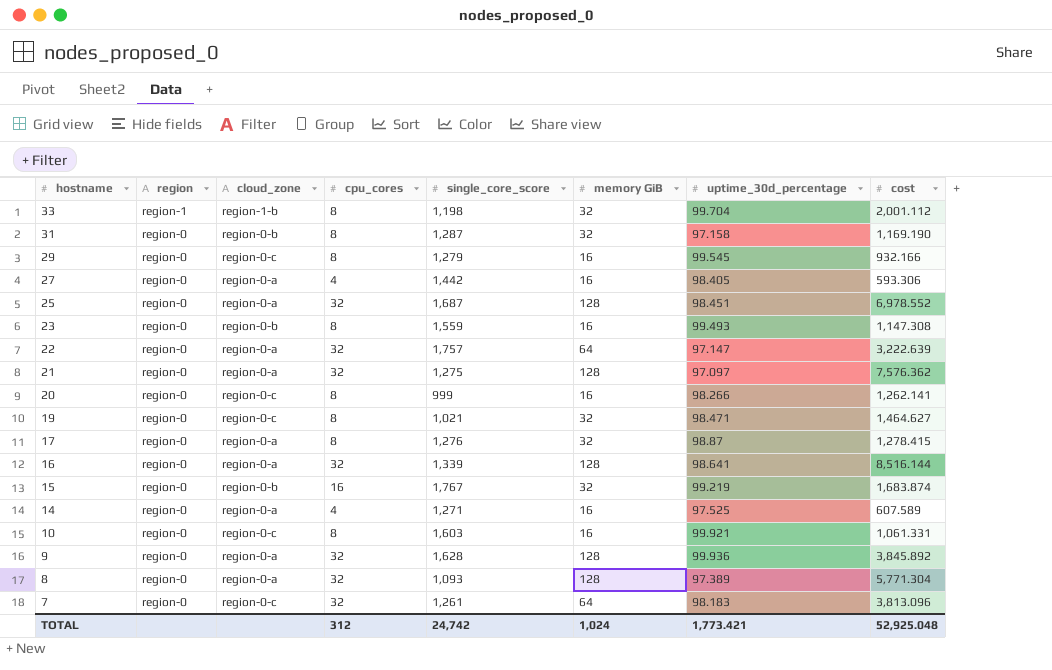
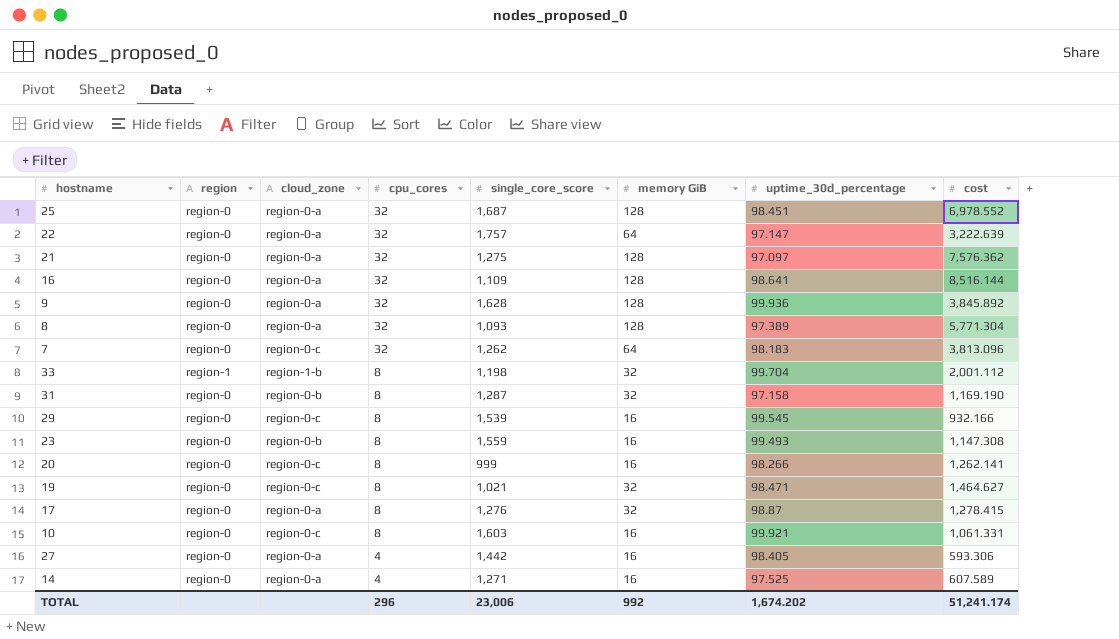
row order: hostname descending -> cpu_cores descending
row 15: region-0 | region-0-b | 16 | 1,767 | 32 | 99.219 | 1,683.874 -> none
16 | single_core_score: 1,339 -> 1,109
7 | single_core_score: 1,261 -> 1,262
29 | single_core_score: 1,279 -> 1,539
TOTAL | cpu_cores: 312 -> 296
TOTAL | single_core_score: 24,742 -> 23,006
TOTAL | memory GiB: 1,024 -> 992
TOTAL | uptime_30d_percentage: 1,773.421 -> 1,674.202
TOTAL | cost: 52,925.048 -> 51,241.174

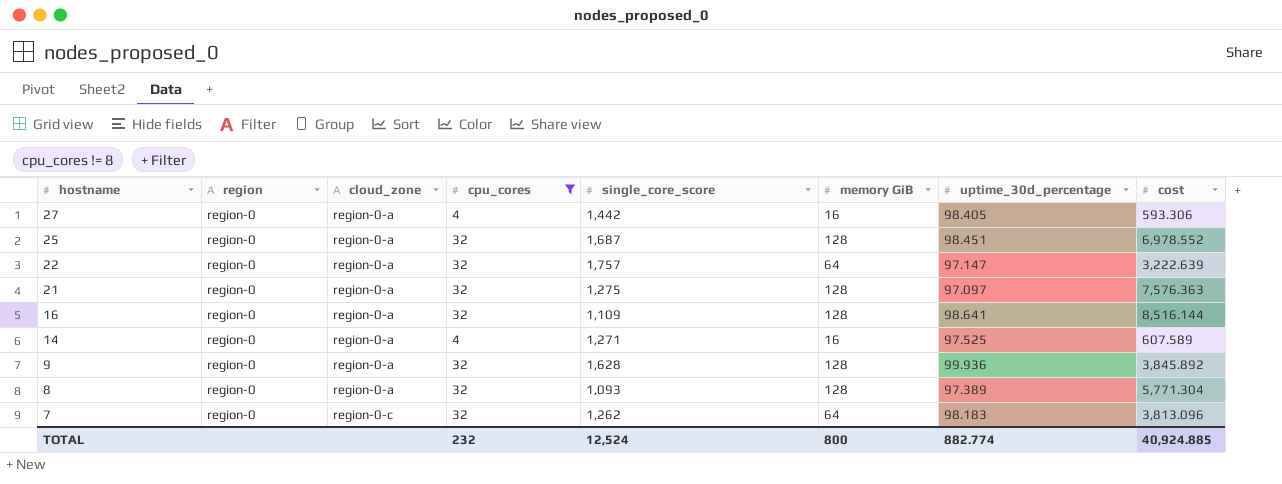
filter: none -> cpu_cores != 8
row order: cpu_cores descending -> hostname descending
21 | cost: 7,576.362 -> 7,576.363
TOTAL | cpu_cores: 296 -> 232
TOTAL | single_core_score: 23,006 -> 12,524
TOTAL | memory GiB: 992 -> 800
TOTAL | uptime_30d_percentage: 1,674.202 -> 882.774
TOTAL | cost: 51,241.174 -> 40,924.885

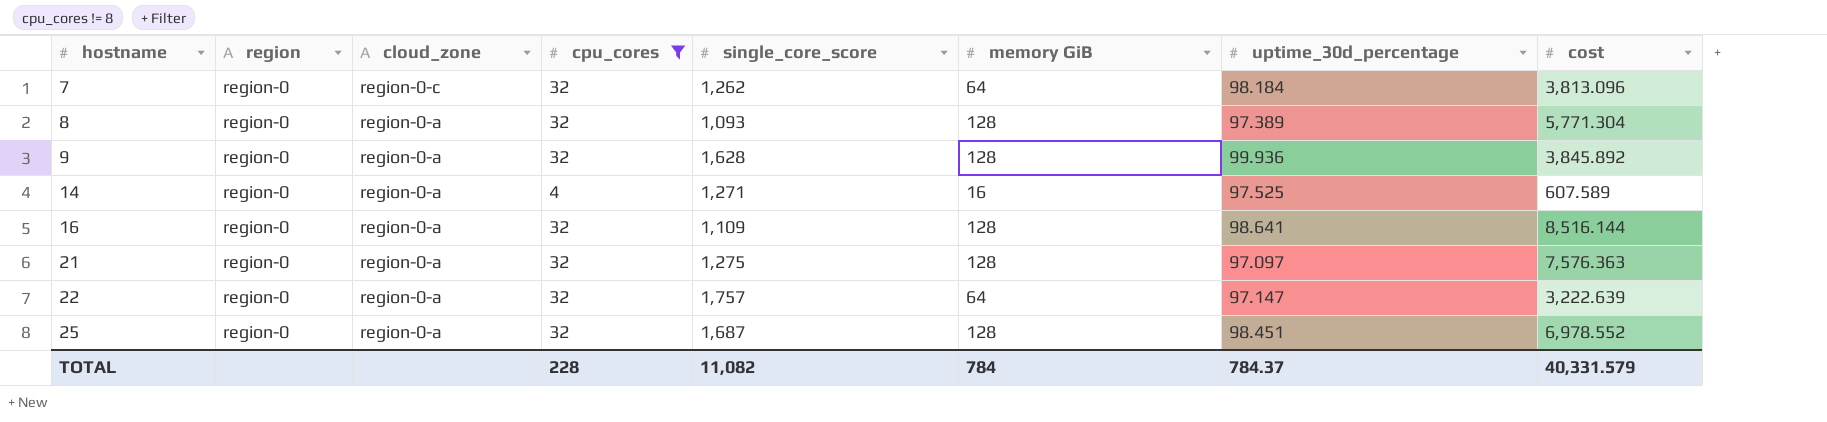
row order: hostname descending -> hostname ascending
row 27: region-0 | region-0-a | 4 | 1,442 | 16 | 98.405 | 593.306 -> none
7 | uptime_30d_percentage: 98.183 -> 98.184
TOTAL | cpu_cores: 232 -> 228
TOTAL | single_core_score: 12,524 -> 11,082
TOTAL | memory GiB: 800 -> 784
TOTAL | uptime_30d_percentage: 882.774 -> 784.37
TOTAL | cost: 40,924.885 -> 40,331.579

